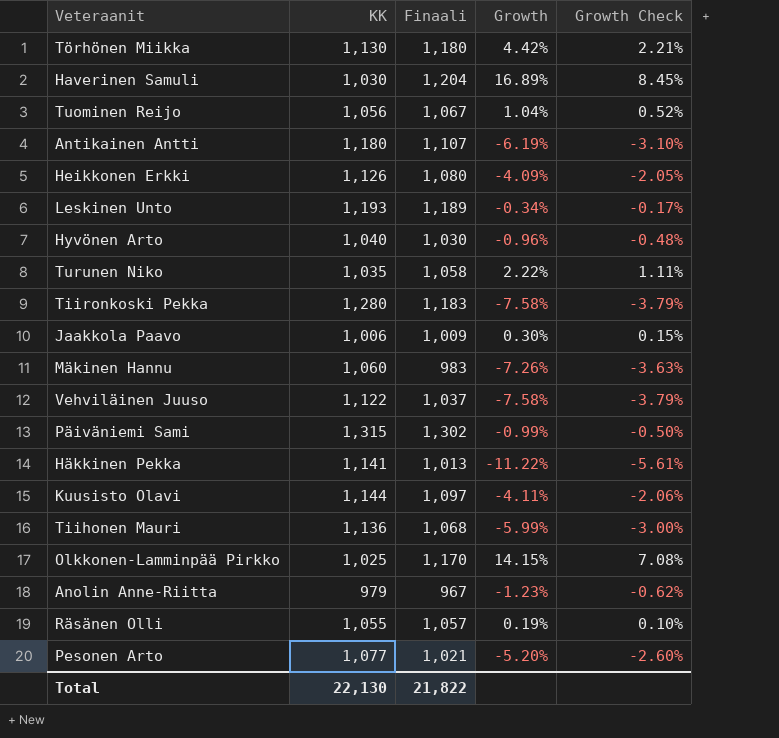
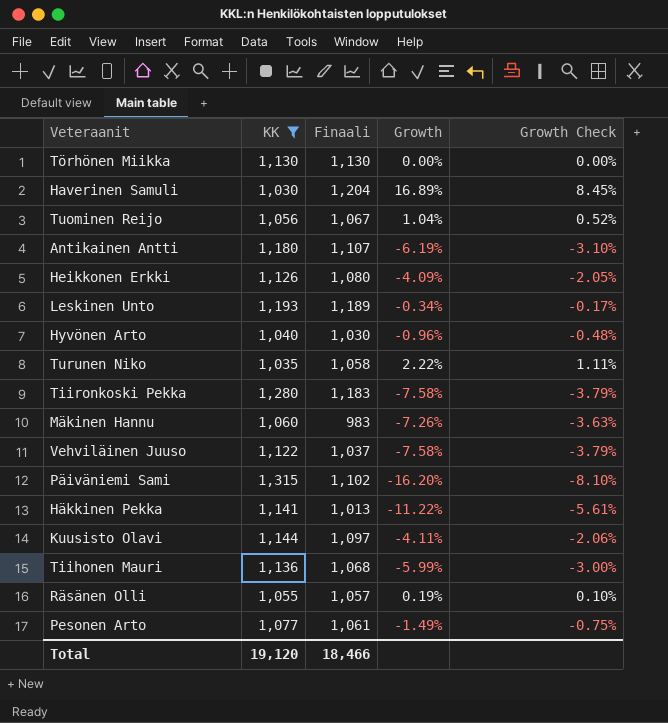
filter: none -> KK >= 1,030
Törhönen Miikka | Finaali: 1,180 -> 1,130
Törhönen Miikka | Growth: 4.42% -> 0.00%
Törhönen Miikka | Growth Check: 2.21% -> 0.00%
Päiväniemi Sami | Finaali: 1,302 -> 1,102
Päiväniemi Sami | Growth: -0.99% -> -16.20%
Päiväniemi Sami | Growth Check: -0.50% -> -8.10%
Pesonen Arto | Finaali: 1,021 -> 1,061
Pesonen Arto | Growth: -5.20% -> -1.49%
Pesonen Arto | Growth Check: -2.60% -> -0.75%
Total | KK: 22,130 -> 19,120
Total | Finaali: 21,822 -> 18,466

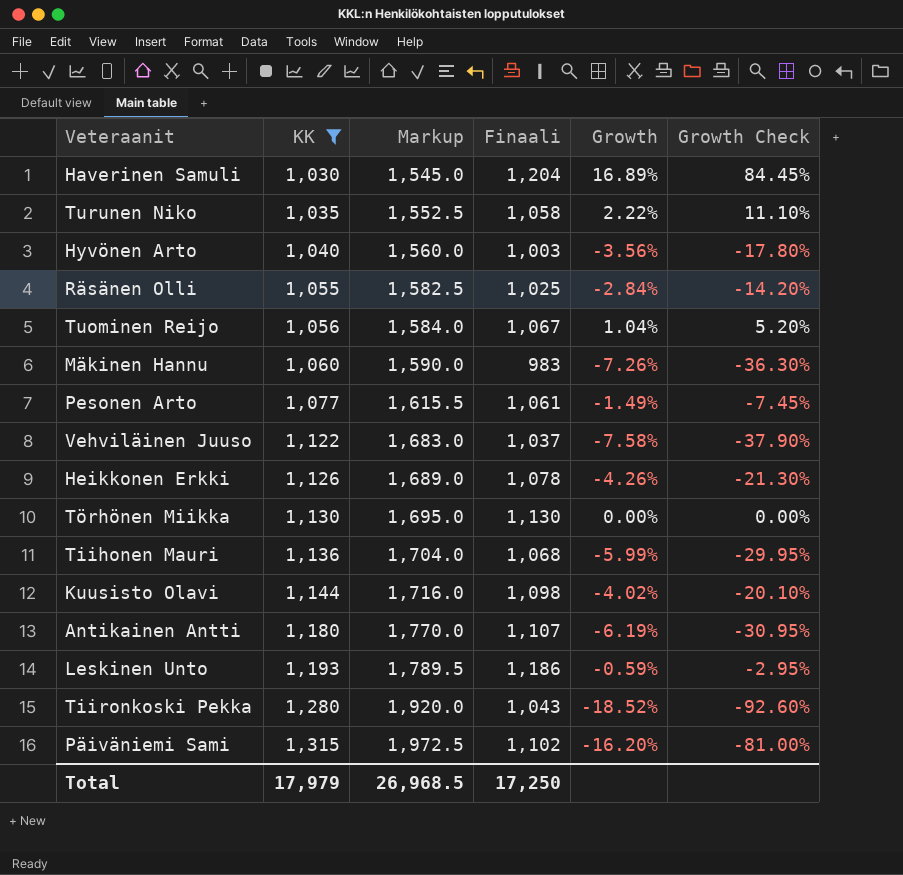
row order: none -> KK ascending
column Markup | formula: none -> [KK] * 1.5
column Growth Check | formula: [Growth] * 0.5 -> [Growth] * 5
row Häkkinen Pekka: 1,141 | 1,013 | -11.22% | -5.61% -> none
Hyvönen Arto | Finaali: 1,030 -> 1,003
Hyvönen Arto | Growth: -0.96% -> -3.56%
Räsänen Olli | Finaali: 1,057 -> 1,025
Räsänen Olli | Growth: 0.19% -> -2.84%
Heikkonen Erkki | Finaali: 1,080 -> 1,078
Heikkonen Erkki | Growth: -4.09% -> -4.26%
Kuusisto Olavi | Finaali: 1,097 -> 1,098
Kuusisto Olavi | Growth: -4.11% -> -4.02%
Leskinen Unto | Finaali: 1,189 -> 1,186
Leskinen Unto | Growth: -0.34% -> -0.59%
Tiironkoski Pekka | Finaali: 1,183 -> 1,043
Tiironkoski Pekka | Growth: -7.58% -> -18.52%
Total | KK: 19,120 -> 17,979
Total | Finaali: 18,466 -> 17,250

